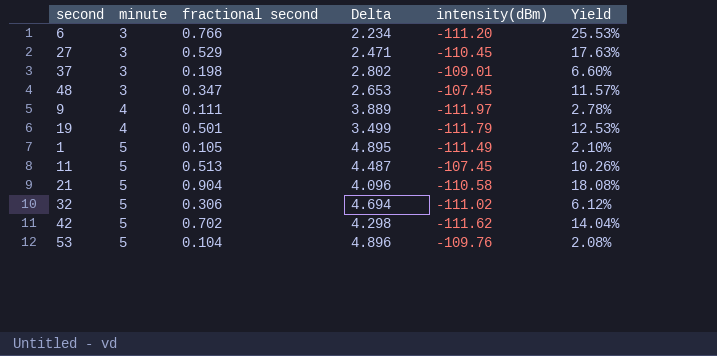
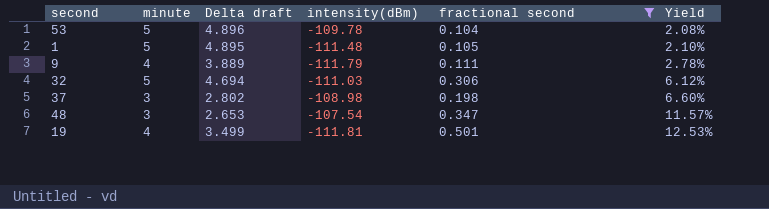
filter: none -> fractional second <= 0.501
row order: minute ascending -> Yield ascending
column name: Delta -> Delta draft
column fractional second | position: 3 -> 5
53 | intensity(dBm): -109.76 -> -109.78
1 | intensity(dBm): -111.49 -> -111.48
9 | intensity(dBm): -111.97 -> -111.79
32 | intensity(dBm): -111.02 -> -111.03
37 | intensity(dBm): -109.01 -> -108.98
48 | intensity(dBm): -107.45 -> -107.54
19 | intensity(dBm): -111.79 -> -111.81

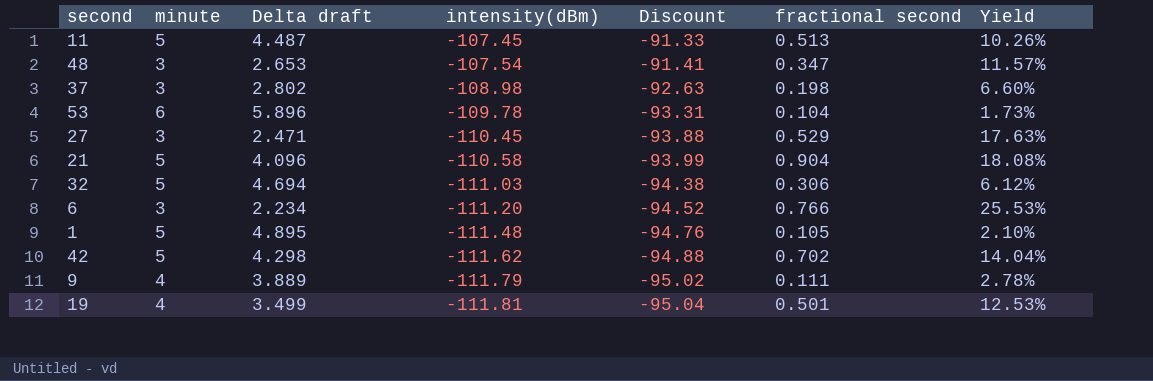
filter: fractional second <= 0.501 -> none
row order: Yield ascending -> intensity(dBm) descending
column Discount | formula: none -> [intensity(dBm)] * 0.85
53 | minute: 5 -> 6
53 | Delta draft: 4.896 -> 5.896
53 | Yield: 2.08% -> 1.73%

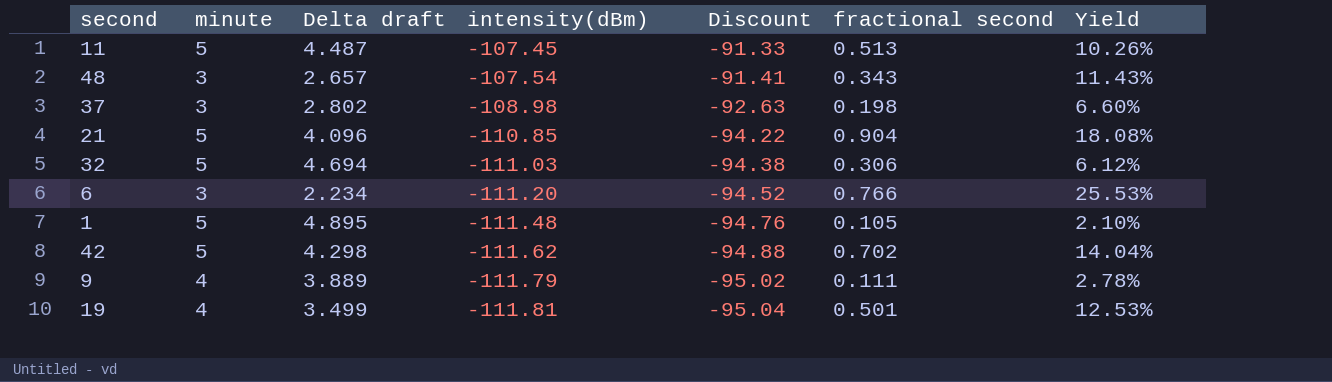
row 53: 6 | 5.896 | -109.78 | -93.31 | 0.104 | 1.73% -> none
row 27: 3 | 2.471 | -110.45 | -93.88 | 0.529 | 17.63% -> none
48 | Delta draft: 2.653 -> 2.657
48 | fractional second: 0.347 -> 0.343
48 | Yield: 11.57% -> 11.43%
21 | intensity(dBm): -110.58 -> -110.85
21 | Discount: -93.99 -> -94.22

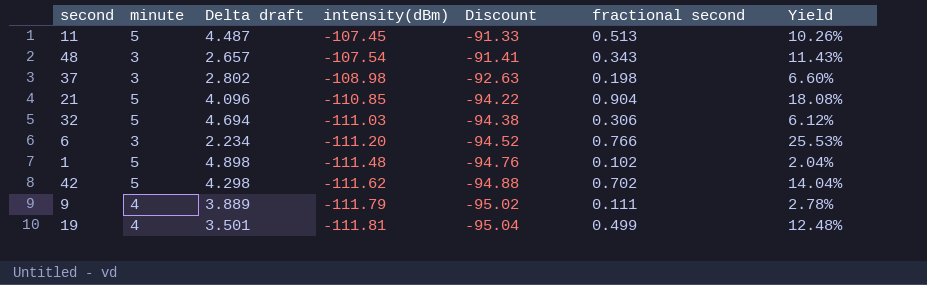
1 | Delta draft: 4.895 -> 4.898
1 | fractional second: 0.105 -> 0.102
1 | Yield: 2.10% -> 2.04%
19 | Delta draft: 3.499 -> 3.501
19 | fractional second: 0.501 -> 0.499
19 | Yield: 12.53% -> 12.48%

